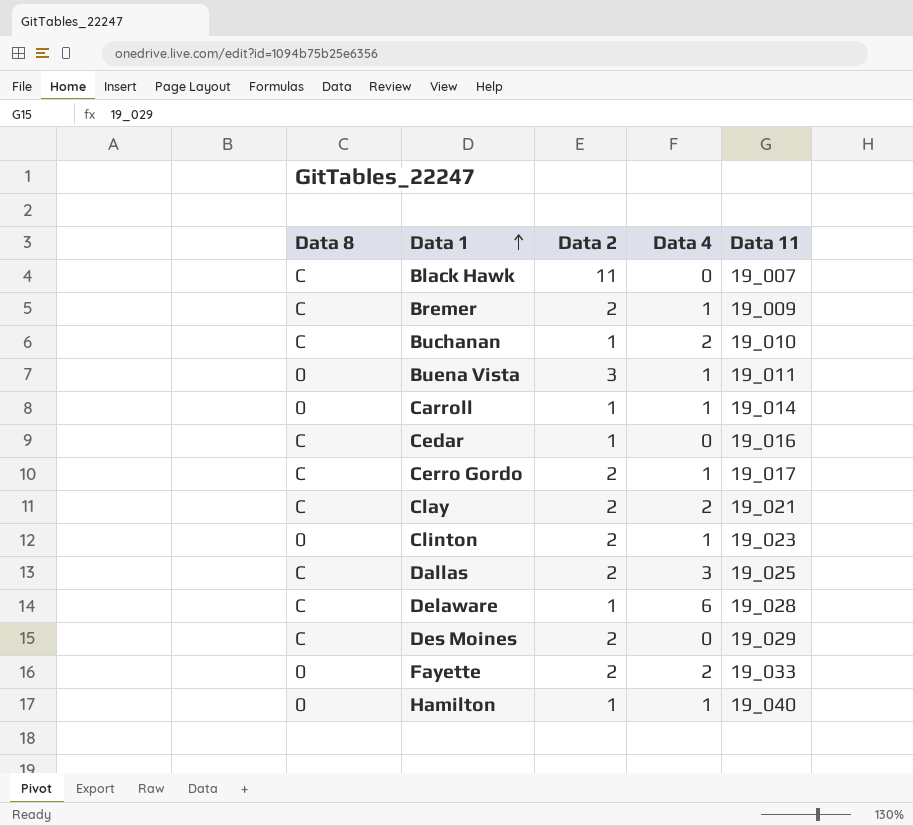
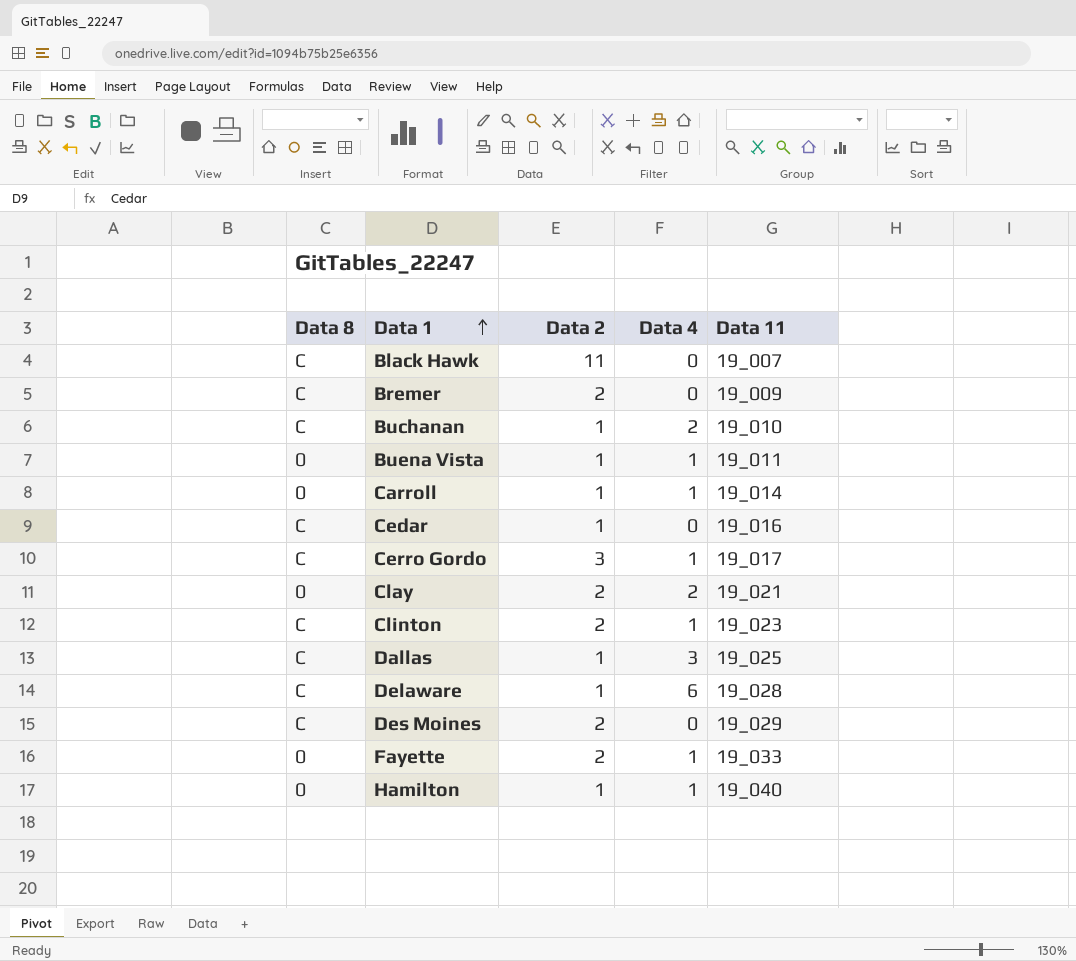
Bremer | Data 4: 1 -> 0
Buena Vista | Data 2: 3 -> 1
Cerro Gordo | Data 2: 2 -> 3
Clay | Data 8: C -> 0
Clinton | Data 8: 0 -> C
Dallas | Data 2: 2 -> 1
Fayette | Data 4: 2 -> 1

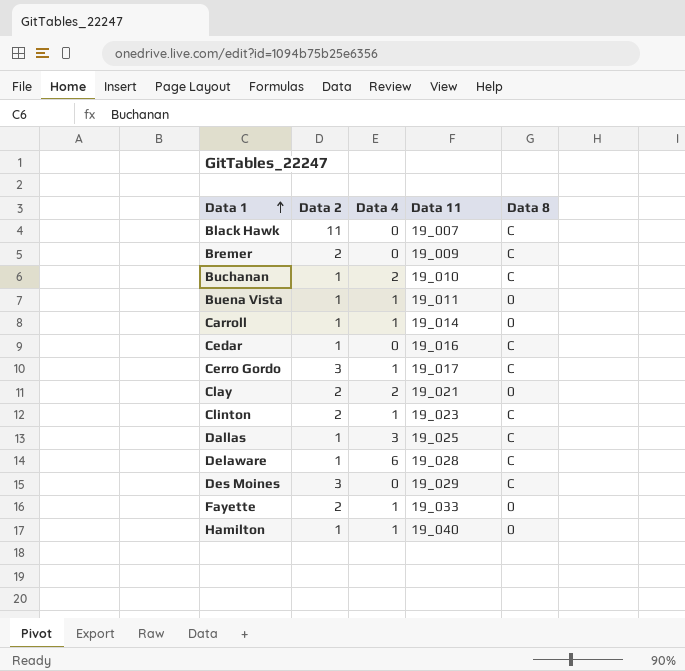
column Data 8 | position: 1 -> 5
Des Moines | Data 2: 2 -> 3

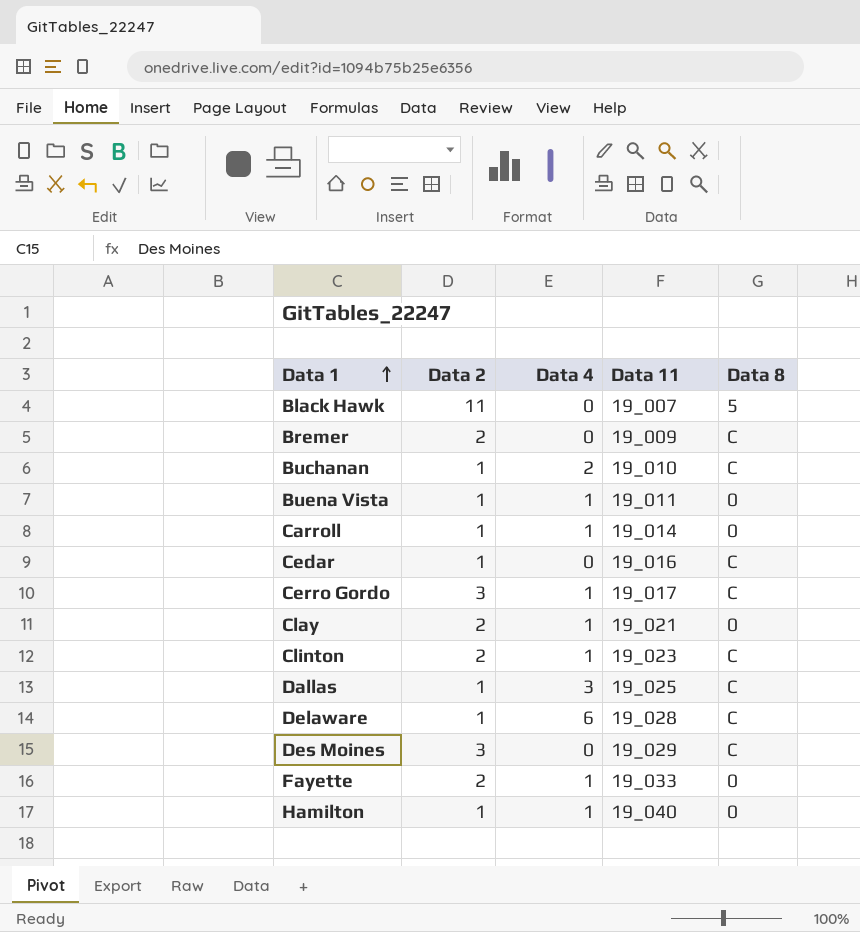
Black Hawk | Data 8: C -> 5
Clay | Data 4: 2 -> 1

